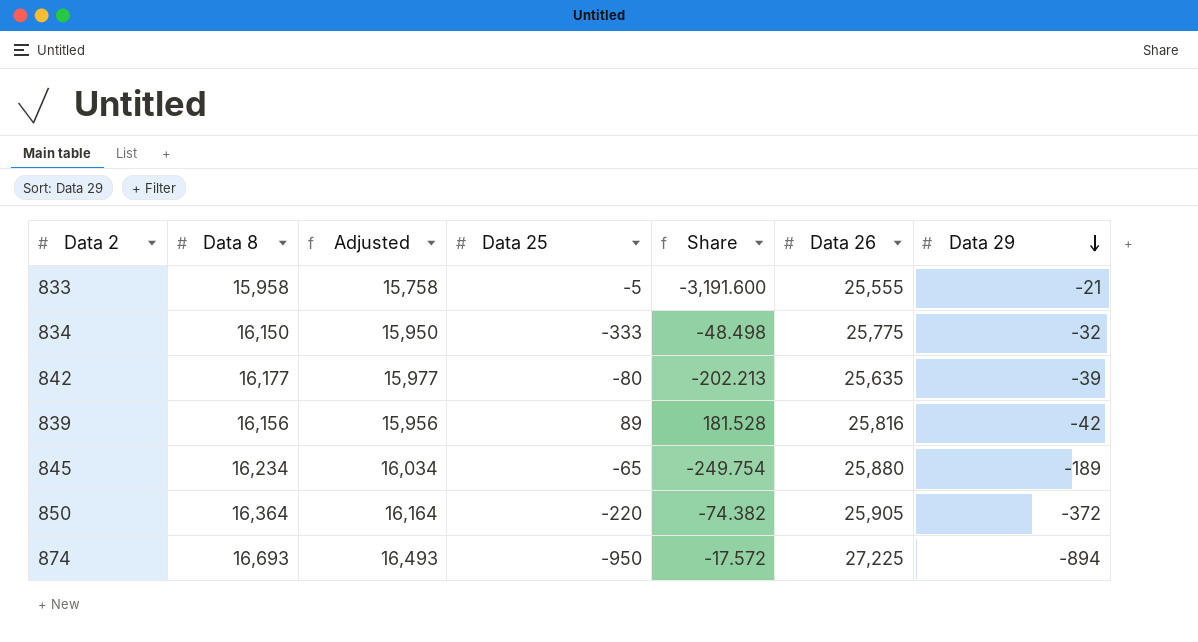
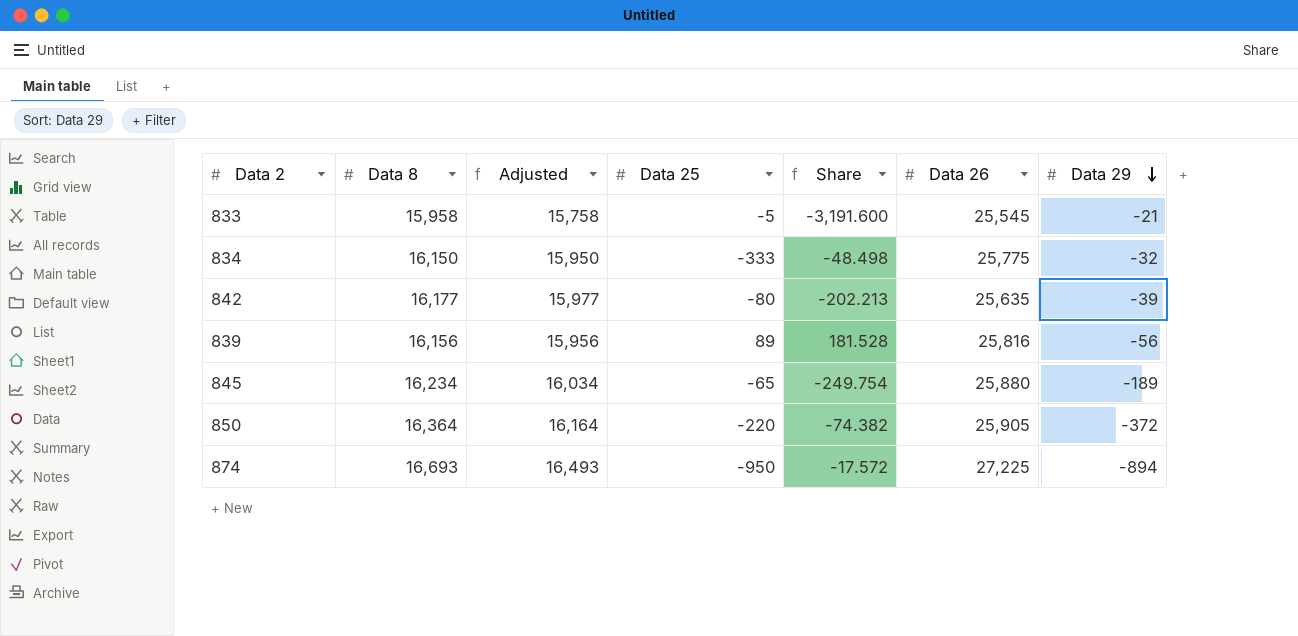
833 | Data 26: 25,555 -> 25,545
839 | Data 29: -42 -> -56

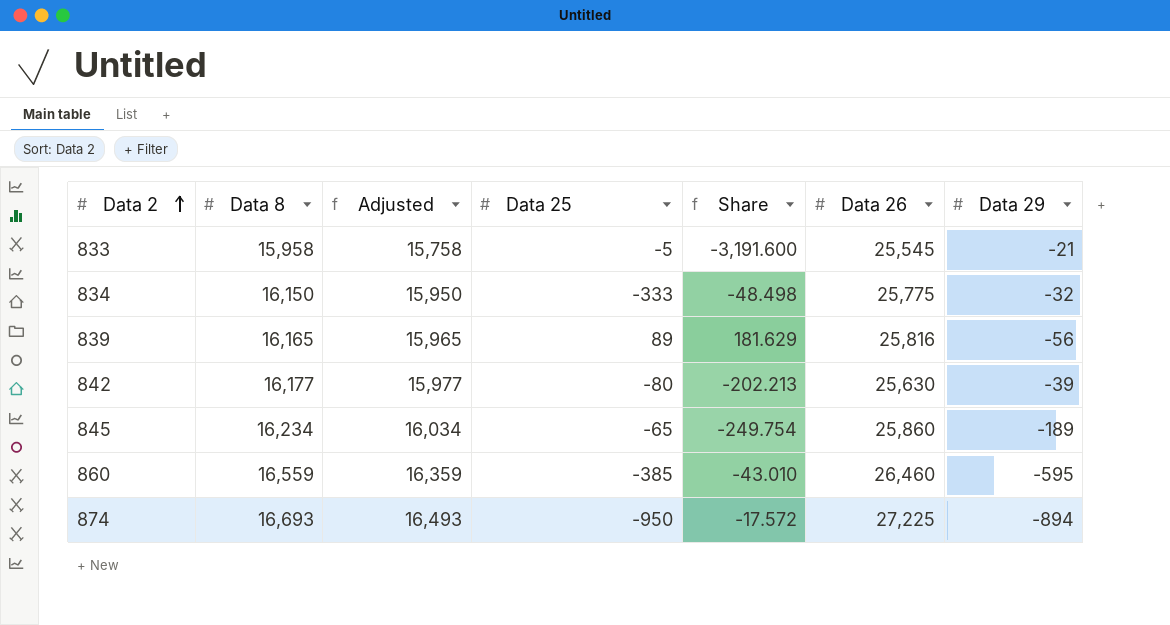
row order: Data 29 descending -> Data 2 ascending
row 850: 16,364 | 16,164 | -220 | -74.382 | 25,905 | -372 -> none
839 | Data 8: 16,156 -> 16,165
839 | Adjusted: 15,956 -> 15,965
839 | Share: 181.528 -> 181.629
842 | Data 26: 25,635 -> 25,630
845 | Data 26: 25,880 -> 25,860
row 860: none -> 16,559 | 16,359 | -385 | -43.010 | 26,460 | -595

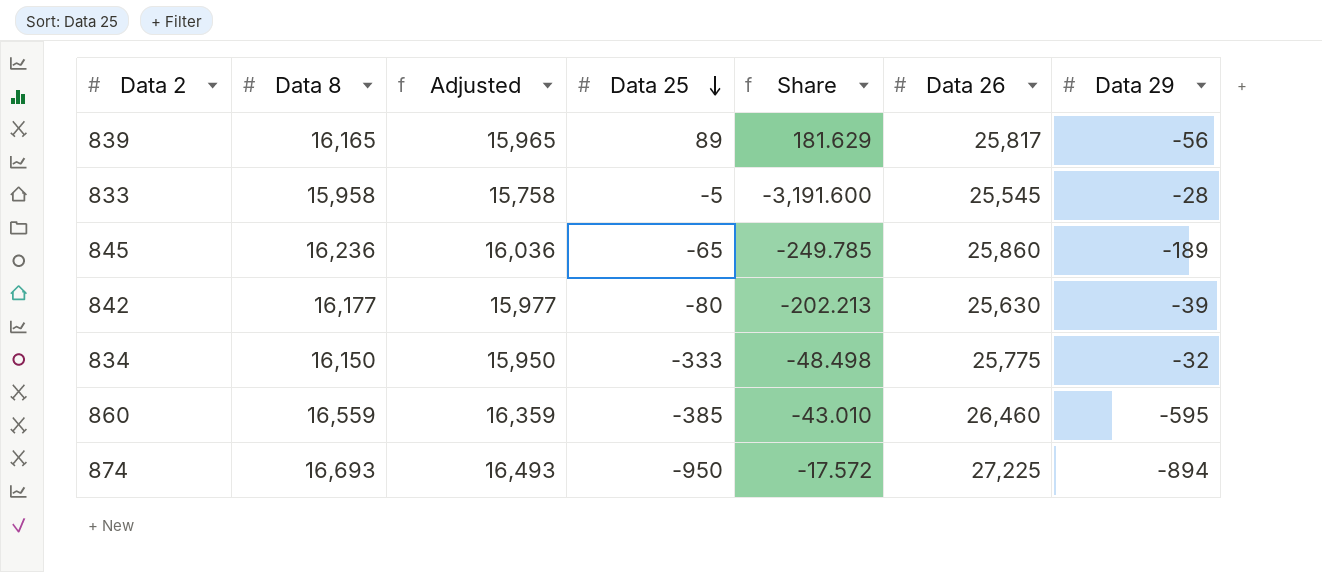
row order: Data 2 ascending -> Data 25 descending
839 | Data 26: 25,816 -> 25,817
833 | Data 29: -21 -> -28
845 | Data 8: 16,234 -> 16,236
845 | Adjusted: 16,034 -> 16,036
845 | Share: -249.754 -> -249.785

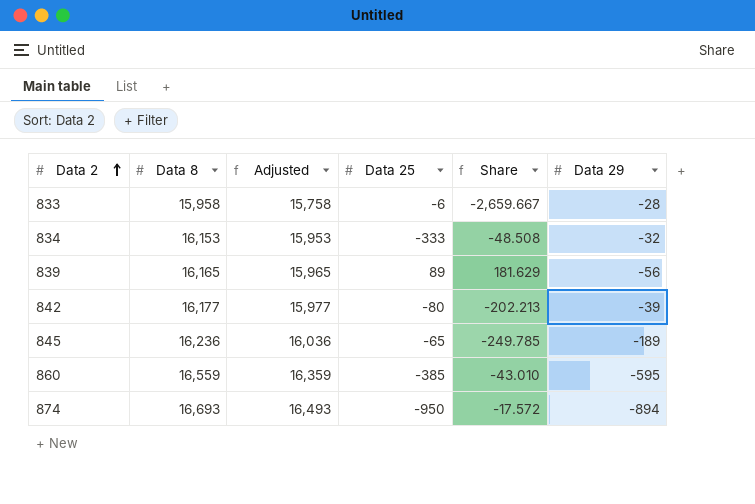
row order: Data 25 descending -> Data 2 ascending
column Data 26 | position: 6 -> none
833 | Data 25: -5 -> -6
833 | Share: -3,191.600 -> -2,659.667
834 | Data 8: 16,150 -> 16,153
834 | Adjusted: 15,950 -> 15,953
834 | Share: -48.498 -> -48.508

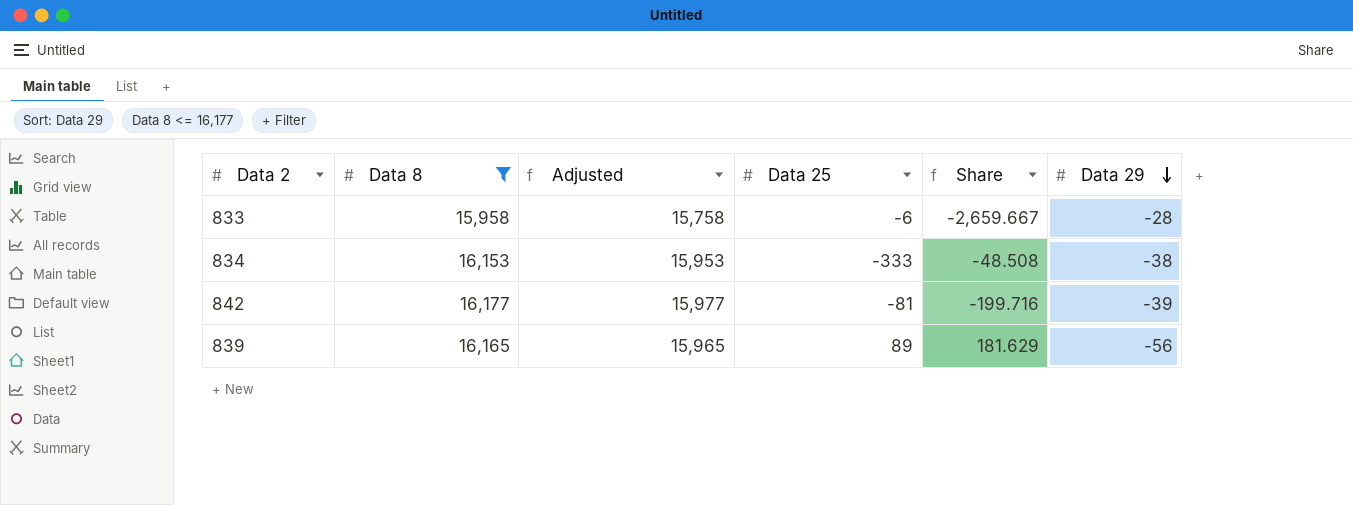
filter: none -> Data 8 <= 16,177
row order: Data 2 ascending -> Data 29 descending
834 | Data 29: -32 -> -38
842 | Data 25: -80 -> -81
842 | Share: -202.213 -> -199.716

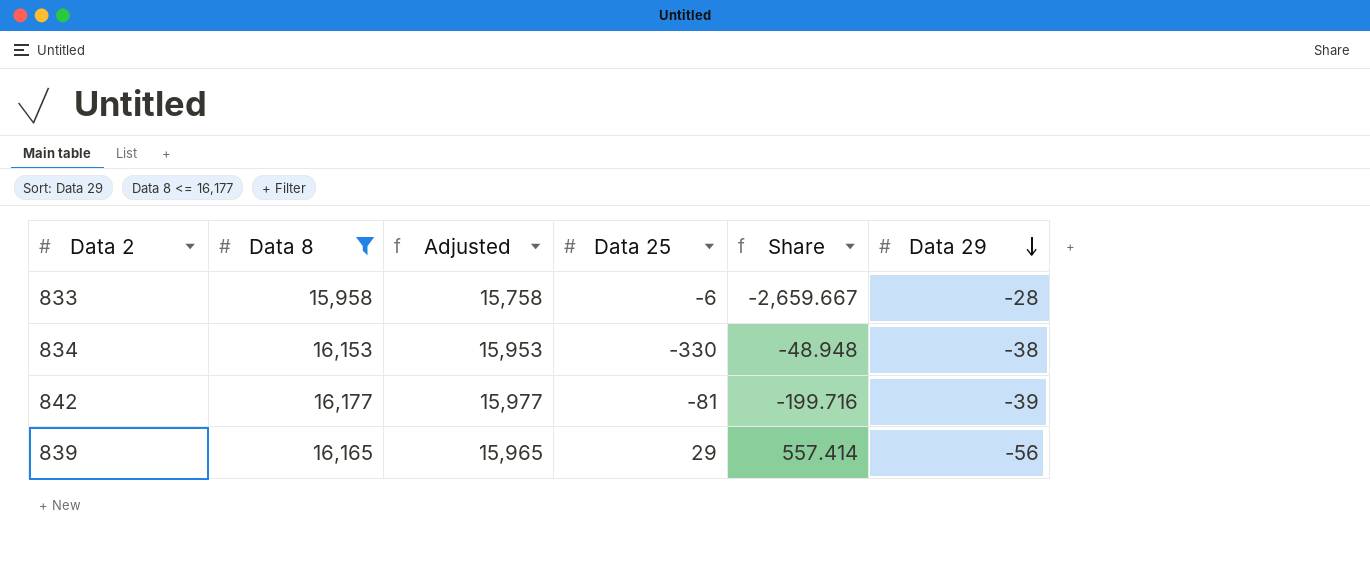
834 | Data 25: -333 -> -330
834 | Share: -48.508 -> -48.948
839 | Data 25: 89 -> 29
839 | Share: 181.629 -> 557.414

